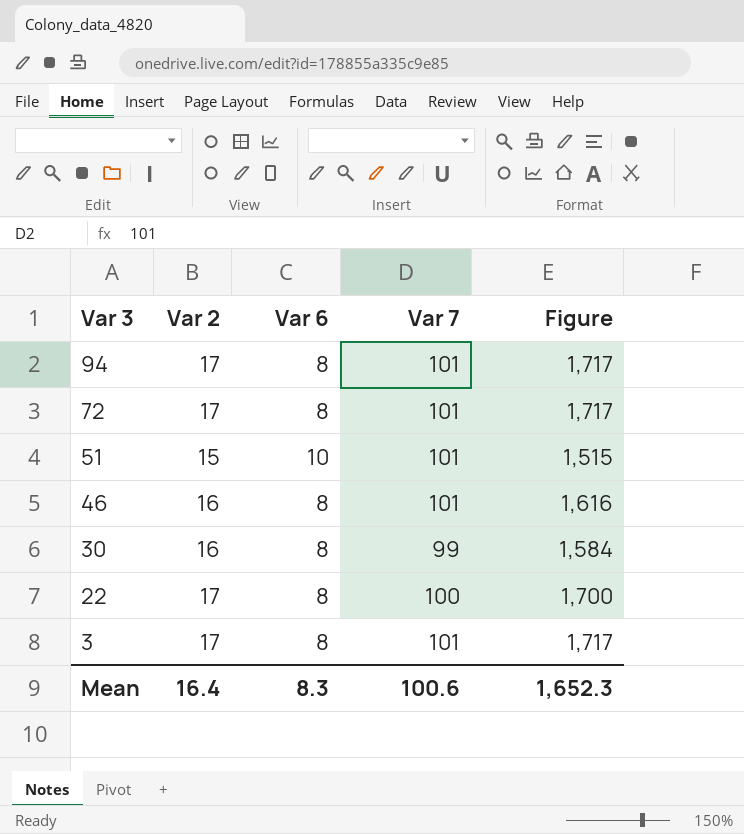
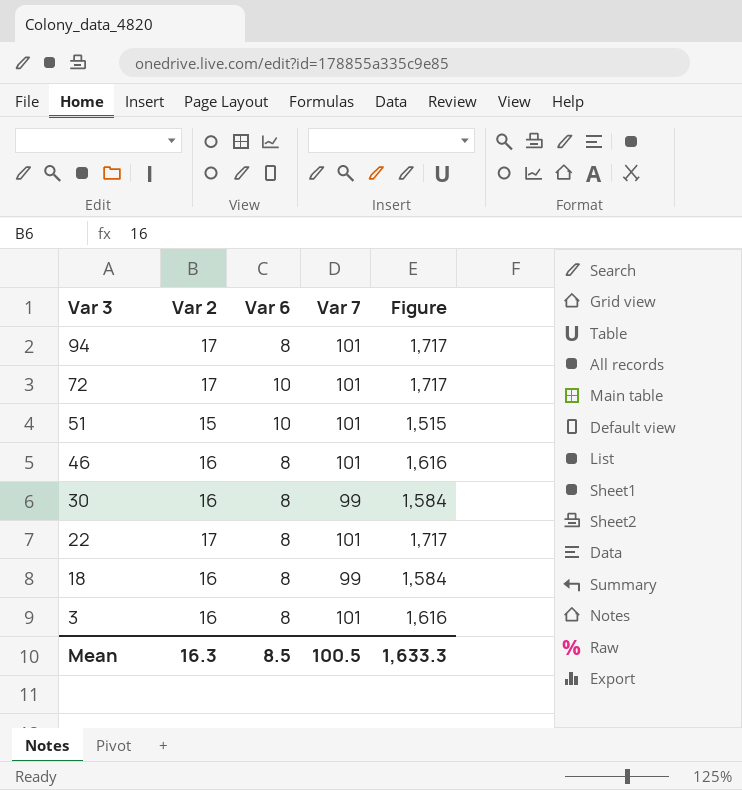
72 | Var 6: 8 -> 10
22 | Var 7: 100 -> 101
22 | Figure: 1,700 -> 1,717
row 18: none -> 16 | 8 | 99 | 1,584
3 | Var 2: 17 -> 16
3 | Figure: 1,717 -> 1,616
Mean | Var 2: 16.4 -> 16.3
Mean | Var 6: 8.3 -> 8.5
Mean | Var 7: 100.6 -> 100.5
Mean | Figure: 1,652.3 -> 1,633.3

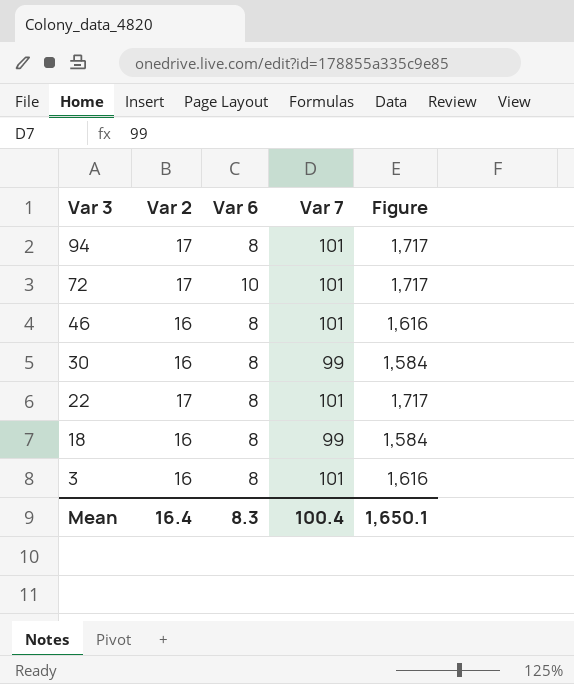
row 51: 15 | 10 | 101 | 1,515 -> none
Mean | Var 2: 16.3 -> 16.4
Mean | Var 6: 8.5 -> 8.3
Mean | Var 7: 100.5 -> 100.4
Mean | Figure: 1,633.3 -> 1,650.1

